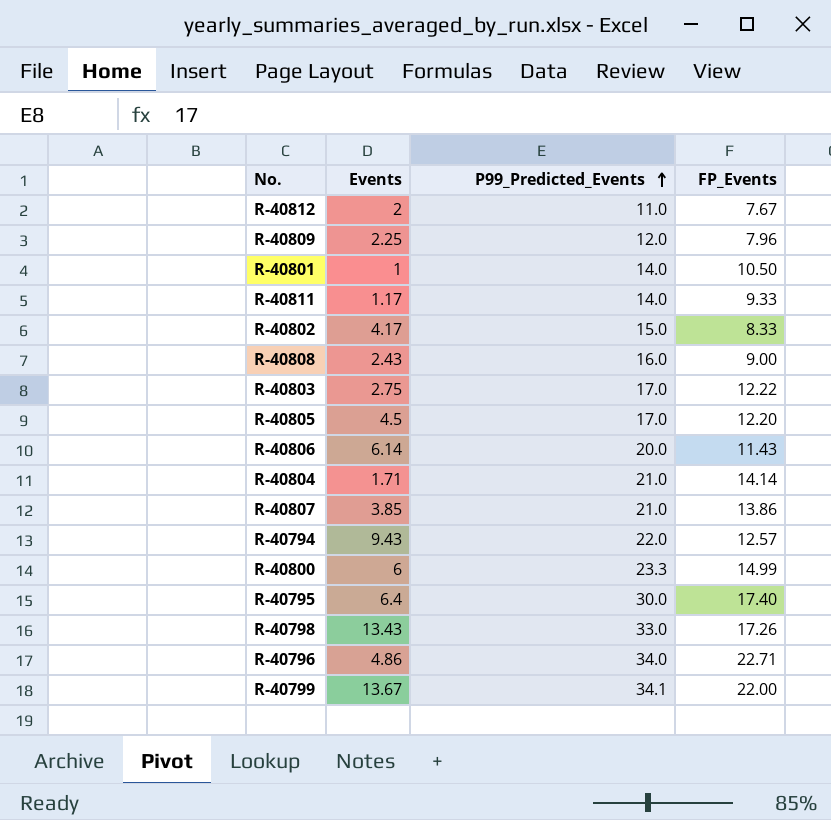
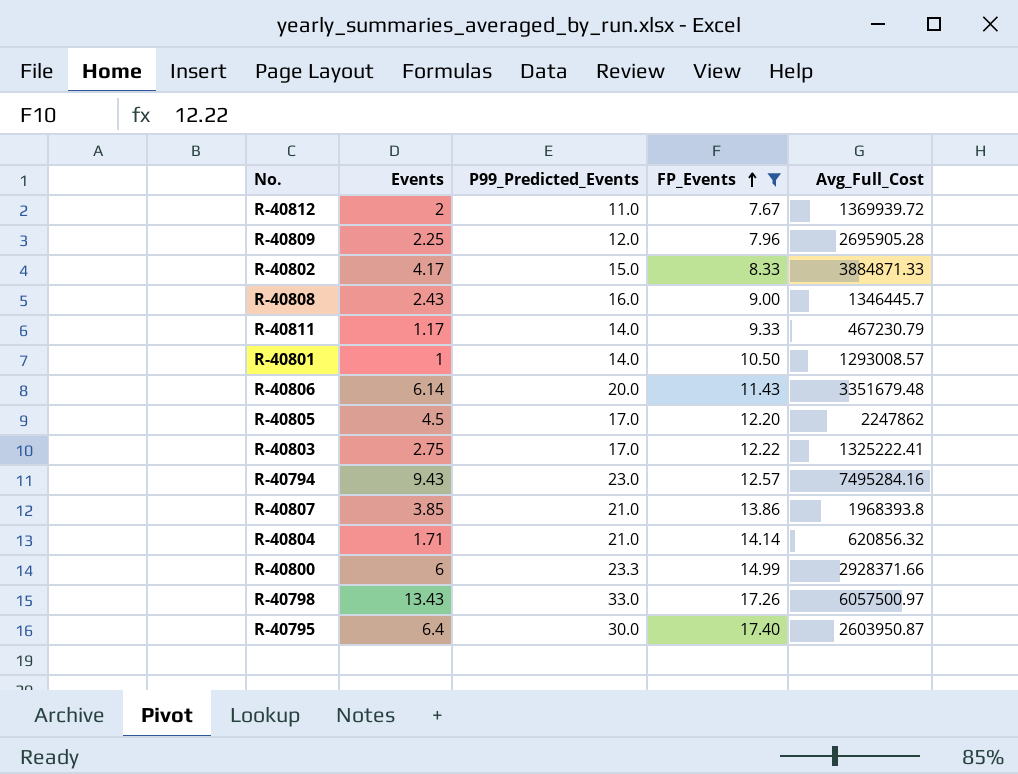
filter: none -> FP_Events <= 17.40
row order: P99_Predicted_Events ascending -> FP_Events ascending
column Avg_Full_Cost | position: none -> 5
R-40794 | P99_Predicted_Events: 22.0 -> 23.0

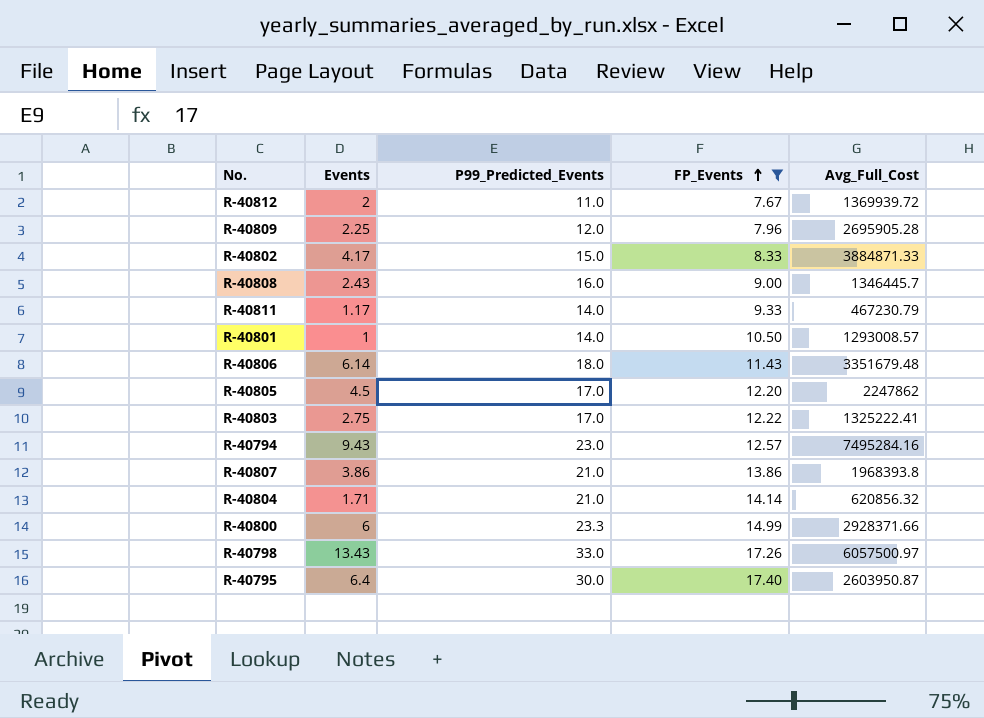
R-40806 | P99_Predicted_Events: 20.0 -> 18.0
R-40807 | Events: 3.85 -> 3.86

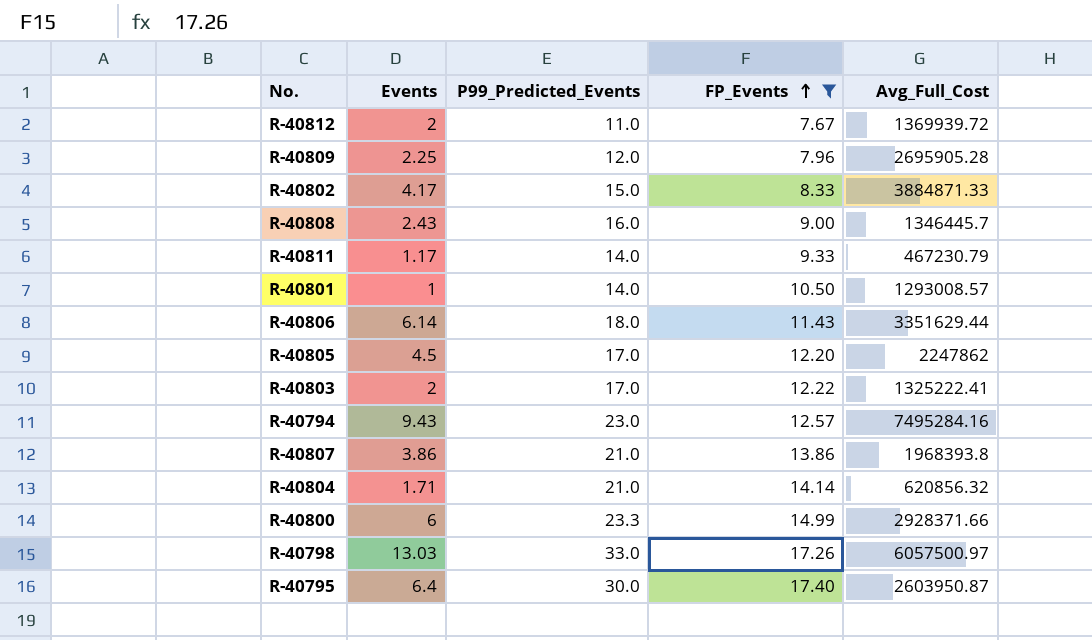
R-40806 | Avg_Full_Cost: 3351679.48 -> 3351629.44
R-40803 | Events: 2.75 -> 2
R-40798 | Events: 13.43 -> 13.03

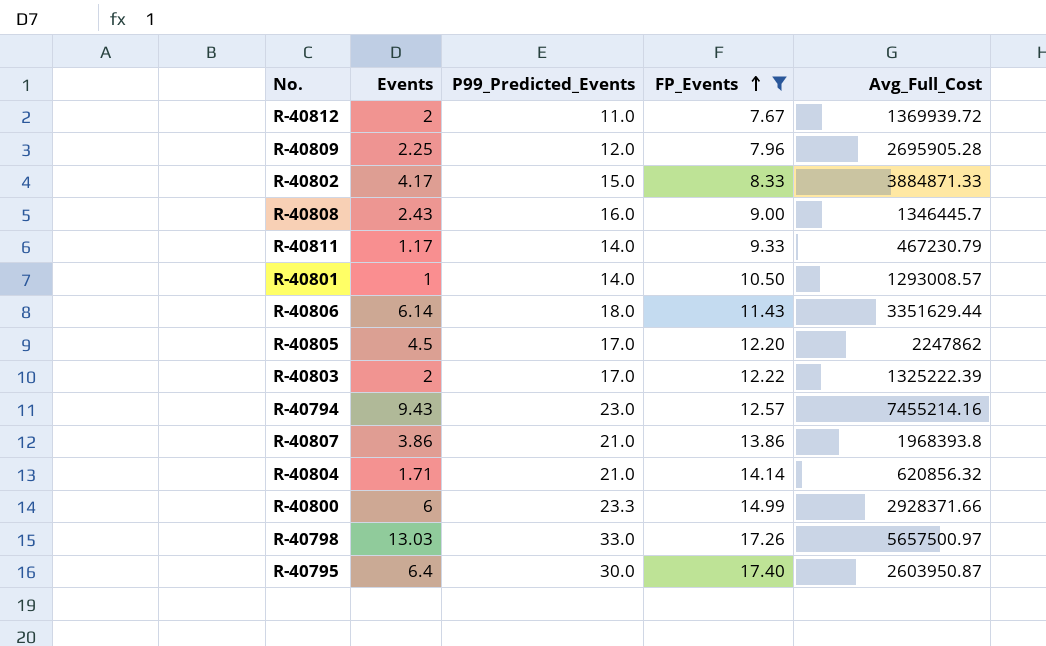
R-40803 | Avg_Full_Cost: 1325222.41 -> 1325222.39
R-40794 | Avg_Full_Cost: 7495284.16 -> 7455214.16
R-40798 | Avg_Full_Cost: 6057500.97 -> 5657500.97

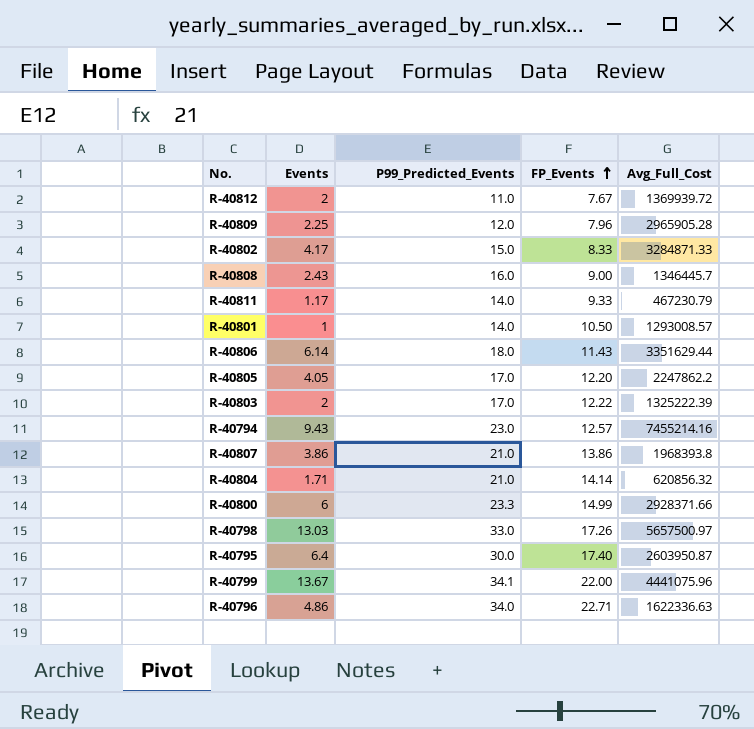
filter: FP_Events <= 17.40 -> none
R-40809 | Avg_Full_Cost: 2695905.28 -> 2965905.28
R-40802 | Avg_Full_Cost: 3884871.33 -> 3284871.33
R-40805 | Events: 4.5 -> 4.05
R-40805 | Avg_Full_Cost: 2247862 -> 2247862.2

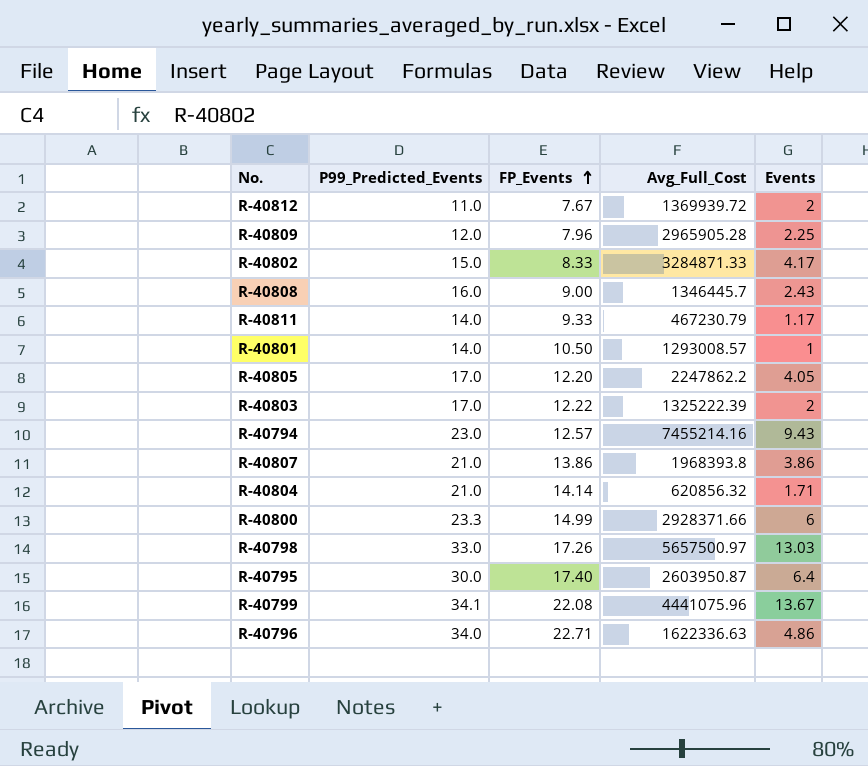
column Events | position: 2 -> 5
row R-40806: 6.14 | 18.0 | 11.43 | 3351629.44 -> none
R-40799 | FP_Events: 22.00 -> 22.08

